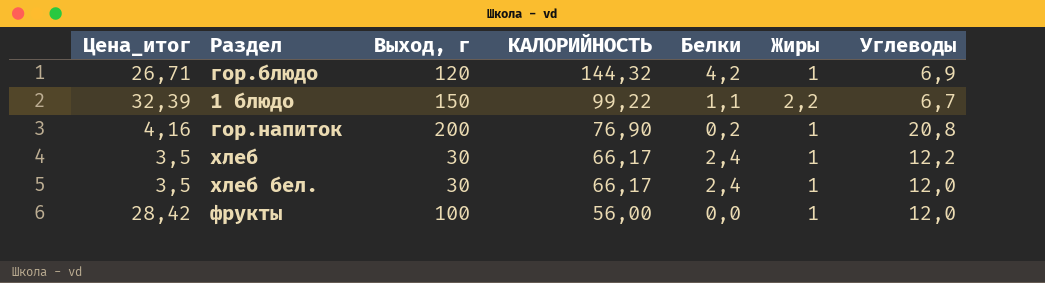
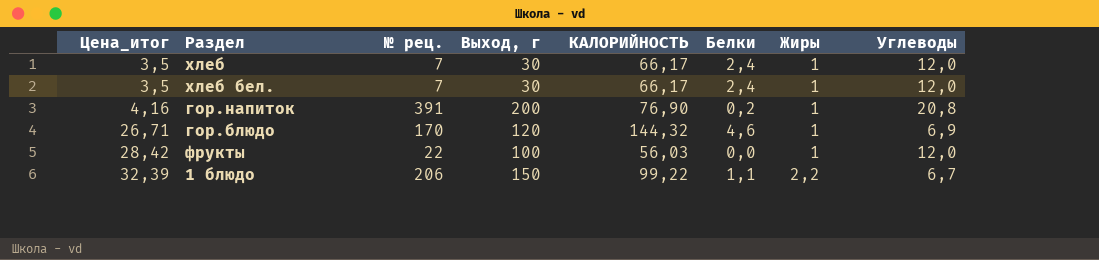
row order: КАЛОРИЙНОСТЬ descending -> Цена_итог ascending
column № рец. | position: none -> 3
хлеб | Углеводы: 12,2 -> 12,0
гор.блюдо | Белки: 4,2 -> 4,6
фрукты | КАЛОРИЙНОСТЬ: 56,00 -> 56,03

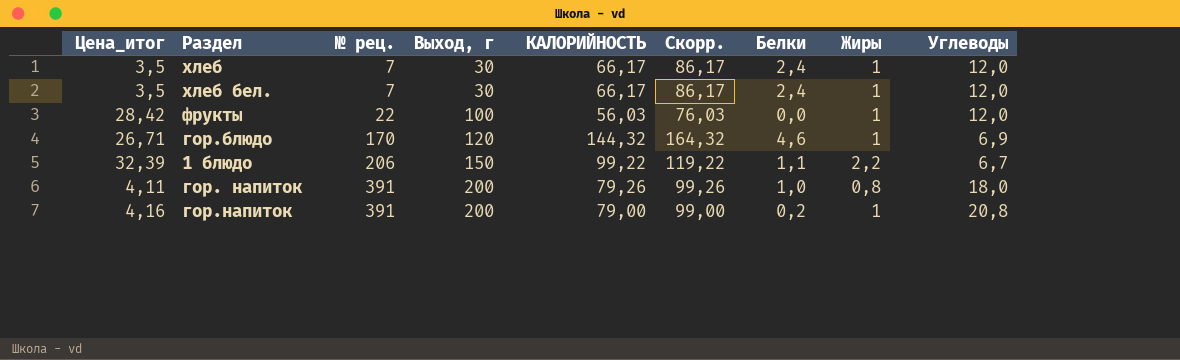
row order: Цена_итог ascending -> № рец. ascending
column Скорр. | formula: none -> [КАЛОРИЙНОСТЬ] + 20
row гор. напиток: none -> 4,11 | 391 | 200 | 79,26 | 99,26 | 1,0 | 0,8 | 18,0
гор.напиток | КАЛОРИЙНОСТЬ: 76,90 -> 79,00

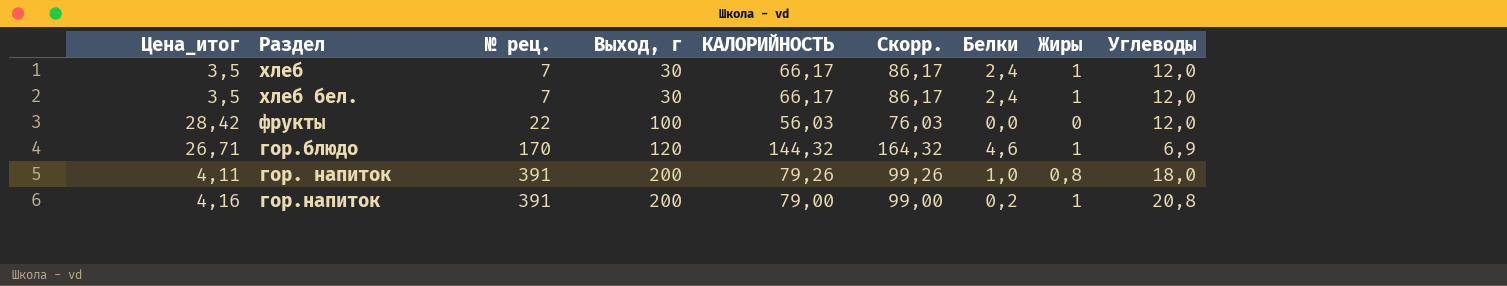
row 1 блюдо: 32,39 | 206 | 150 | 99,22 | 119,22 | 1,1 | 2,2 | 6,7 -> none
фрукты | Жиры: 1 -> 0

